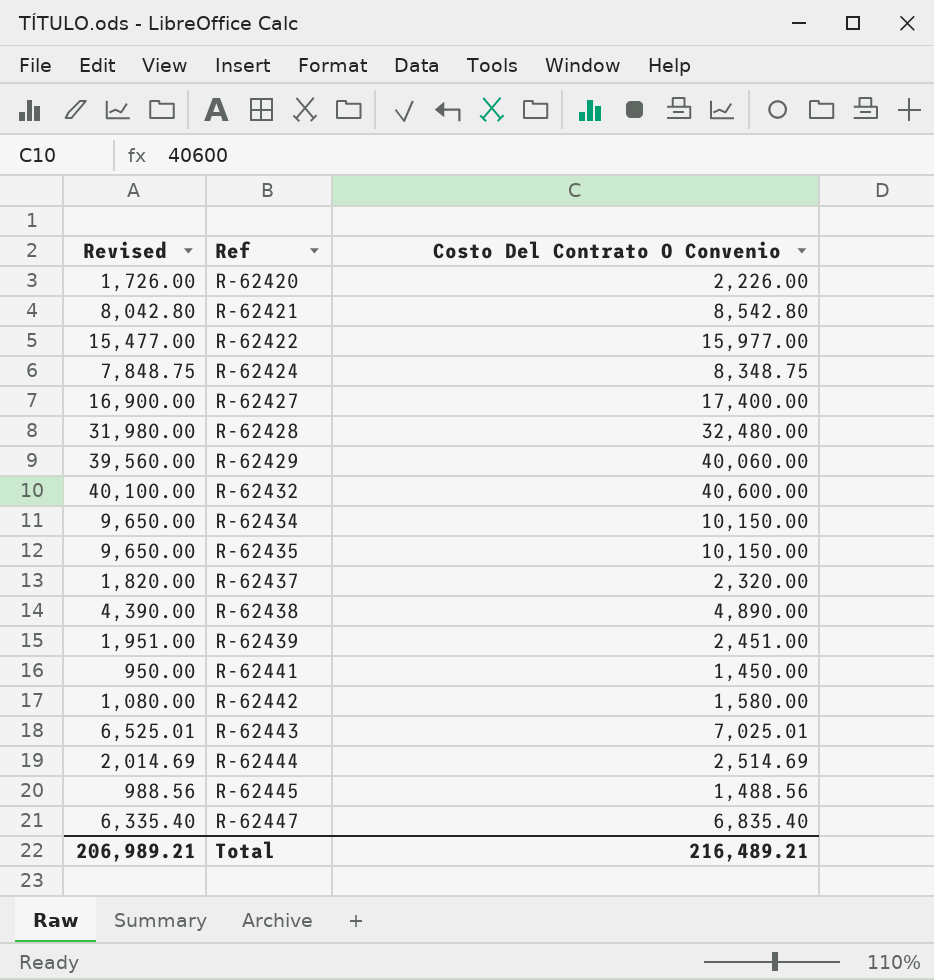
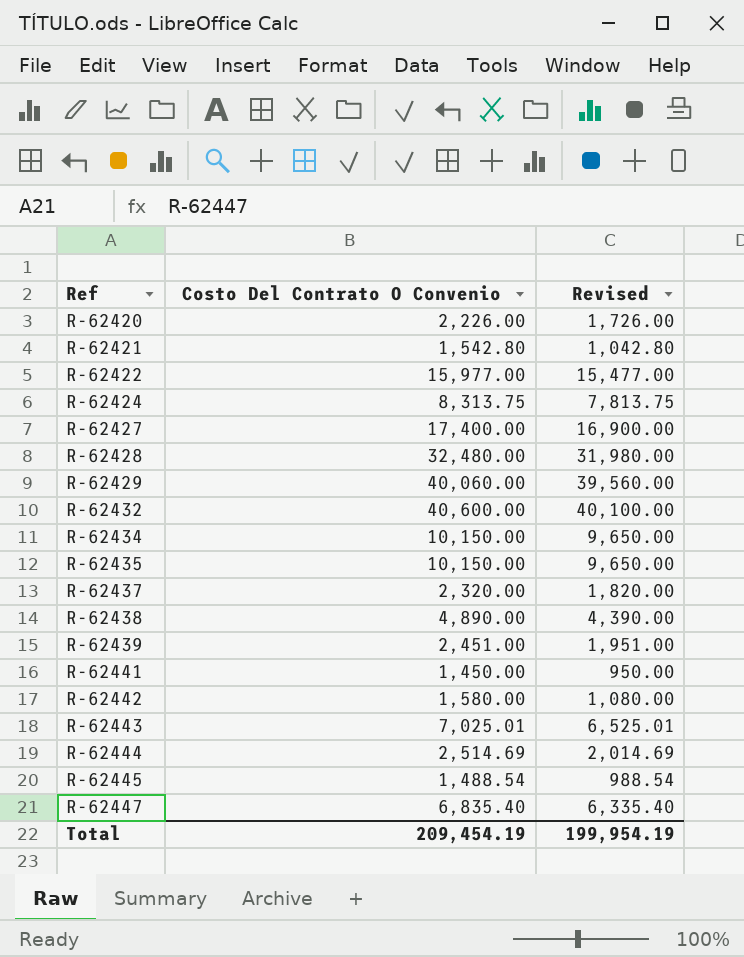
column Revised | position: 1 -> 3
R-62421 | Costo Del Contrato O Convenio: 8,542.80 -> 1,542.80
R-62421 | Revised: 8,042.80 -> 1,042.80
R-62424 | Costo Del Contrato O Convenio: 8,348.75 -> 8,313.75
R-62424 | Revised: 7,848.75 -> 7,813.75
R-62445 | Costo Del Contrato O Convenio: 1,488.56 -> 1,488.54
R-62445 | Revised: 988.56 -> 988.54
Total | Costo Del Contrato O Convenio: 216,489.21 -> 209,454.19
Total | Revised: 206,989.21 -> 199,954.19

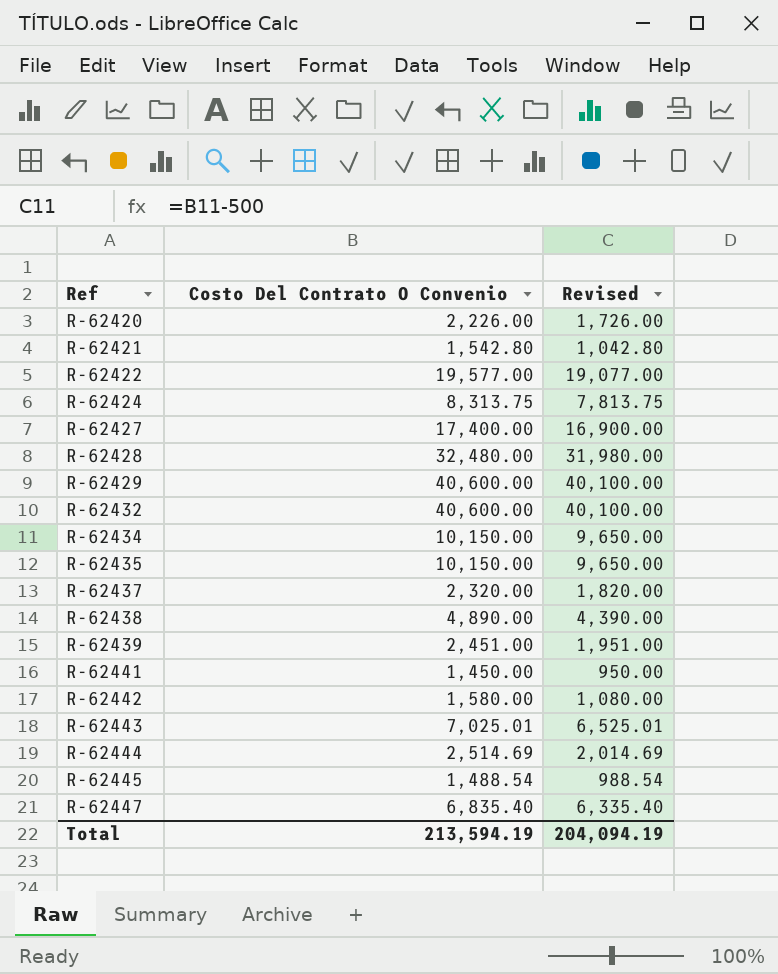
R-62422 | Costo Del Contrato O Convenio: 15,977.00 -> 19,577.00
R-62422 | Revised: 15,477.00 -> 19,077.00
R-62429 | Costo Del Contrato O Convenio: 40,060.00 -> 40,600.00
R-62429 | Revised: 39,560.00 -> 40,100.00
Total | Costo Del Contrato O Convenio: 209,454.19 -> 213,594.19
Total | Revised: 199,954.19 -> 204,094.19

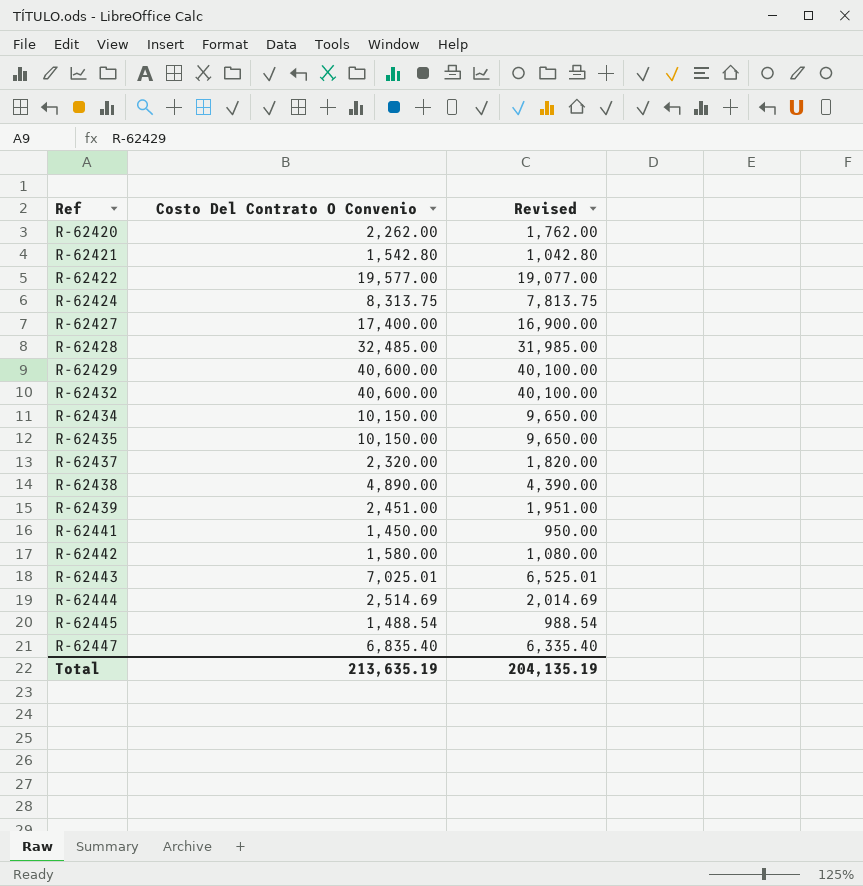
R-62420 | Costo Del Contrato O Convenio: 2,226.00 -> 2,262.00
R-62420 | Revised: 1,726.00 -> 1,762.00
R-62428 | Costo Del Contrato O Convenio: 32,480.00 -> 32,485.00
R-62428 | Revised: 31,980.00 -> 31,985.00
Total | Costo Del Contrato O Convenio: 213,594.19 -> 213,635.19
Total | Revised: 204,094.19 -> 204,135.19

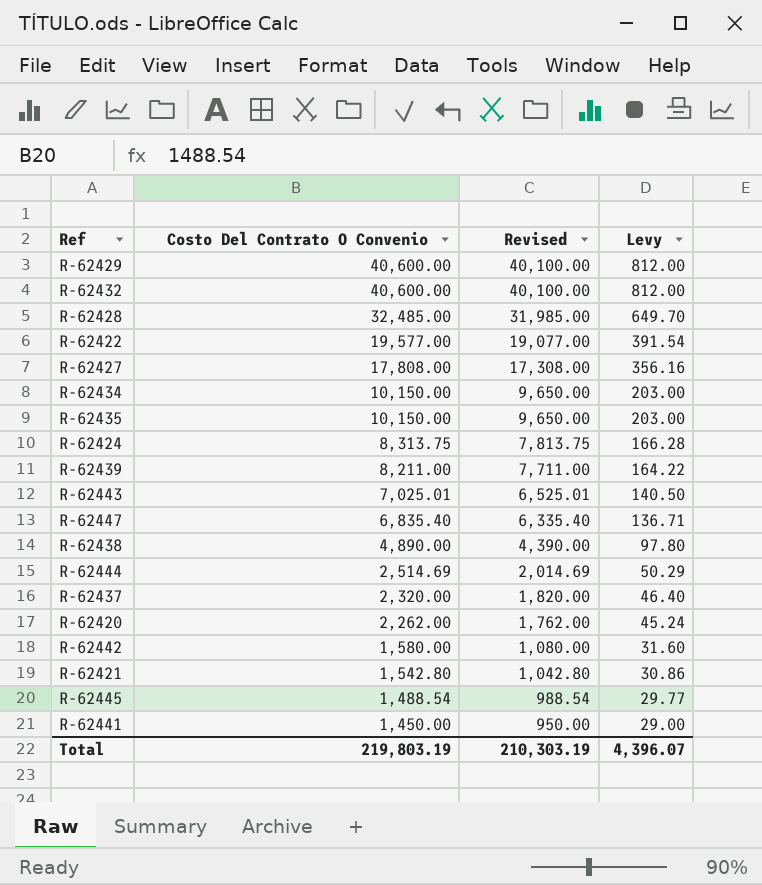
row order: Ref ascending -> Costo Del Contrato O Convenio descending
column Levy | formula: none -> [Costo Del Contrato O Convenio] * 0.02
R-62427 | Costo Del Contrato O Convenio: 17,400.00 -> 17,808.00
R-62427 | Revised: 16,900.00 -> 17,308.00
R-62439 | Costo Del Contrato O Convenio: 2,451.00 -> 8,211.00
R-62439 | Revised: 1,951.00 -> 7,711.00
Total | Costo Del Contrato O Convenio: 213,635.19 -> 219,803.19
Total | Revised: 204,135.19 -> 210,303.19

